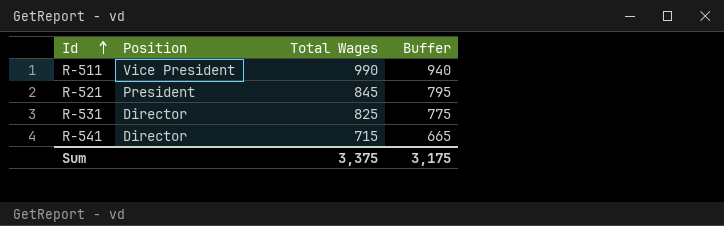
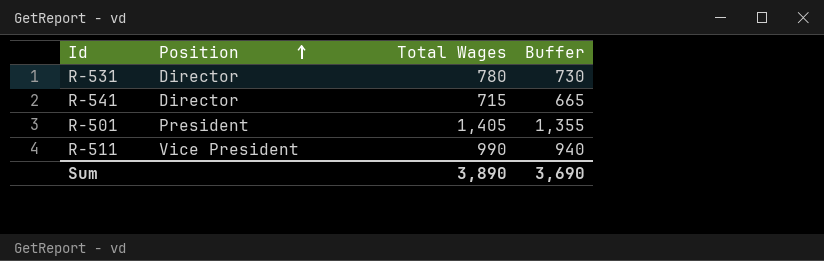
row order: Id ascending -> Position ascending
row R-521: President | 845 | 795 -> none
R-531 | Total Wages: 825 -> 780
R-531 | Buffer: 775 -> 730
row R-501: none -> President | 1,405 | 1,355
Sum | Total Wages: 3,375 -> 3,890
Sum | Buffer: 3,175 -> 3,690

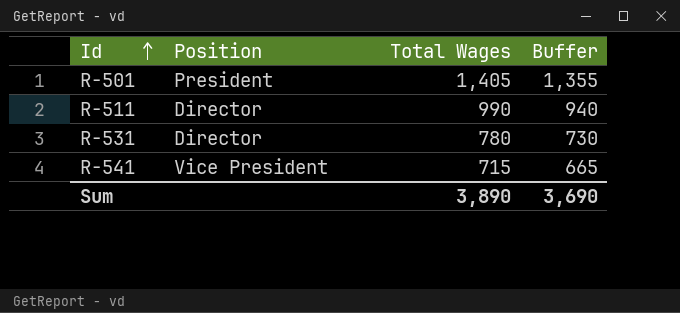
row order: Position ascending -> Id ascending
R-511 | Position: Vice President -> Director
R-541 | Position: Director -> Vice President

